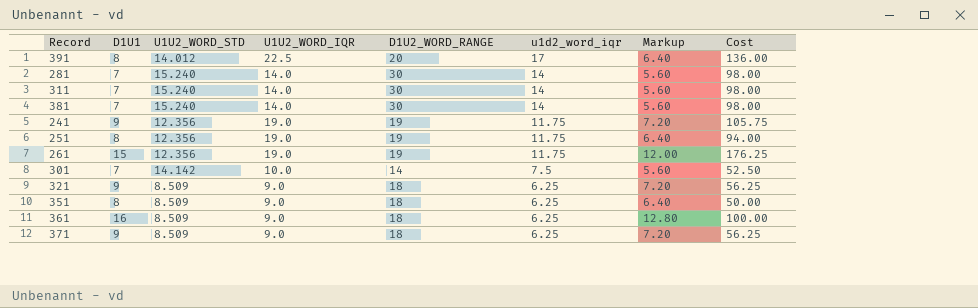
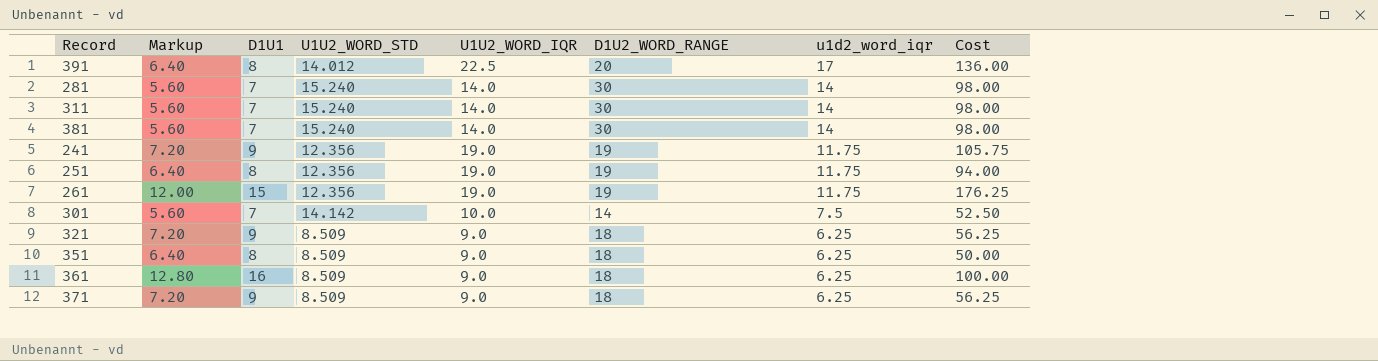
column Markup | position: 7 -> 2

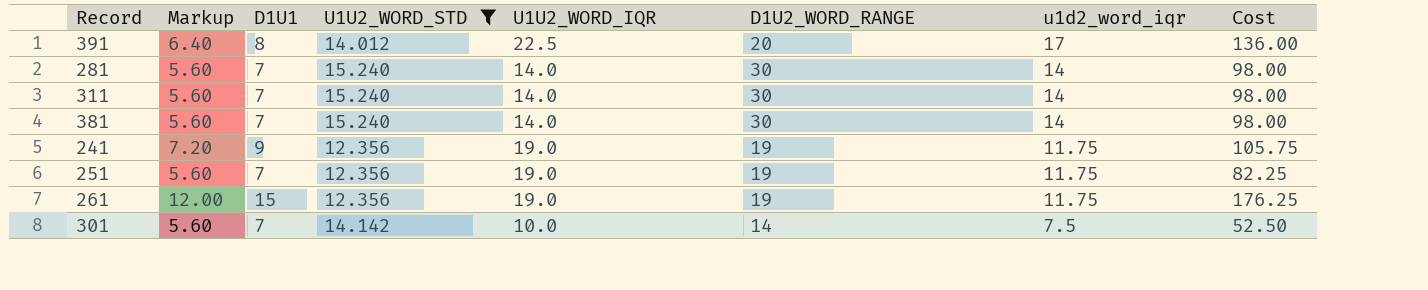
filter: none -> U1U2_WORD_STD != 8.509
251 | Markup: 6.40 -> 5.60
251 | D1U1: 8 -> 7
251 | Cost: 94.00 -> 82.25

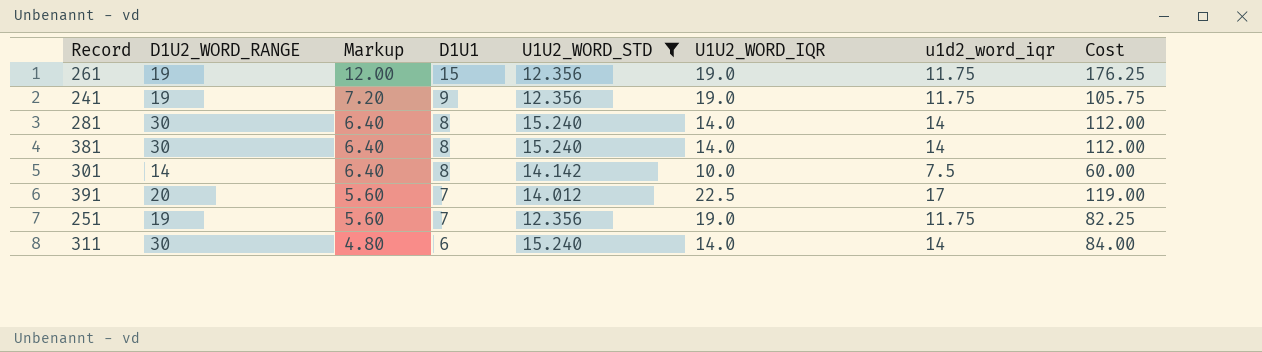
row order: u1d2_word_iqr descending -> Markup descending
column D1U2_WORD_RANGE | position: 6 -> 2
281 | Markup: 5.60 -> 6.40
281 | D1U1: 7 -> 8
281 | Cost: 98.00 -> 112.00
381 | Markup: 5.60 -> 6.40
381 | D1U1: 7 -> 8
381 | Cost: 98.00 -> 112.00
301 | Markup: 5.60 -> 6.40
301 | D1U1: 7 -> 8
301 | Cost: 52.50 -> 60.00
391 | Markup: 6.40 -> 5.60
391 | D1U1: 8 -> 7
391 | Cost: 136.00 -> 119.00
311 | Markup: 5.60 -> 4.80
311 | D1U1: 7 -> 6
311 | Cost: 98.00 -> 84.00

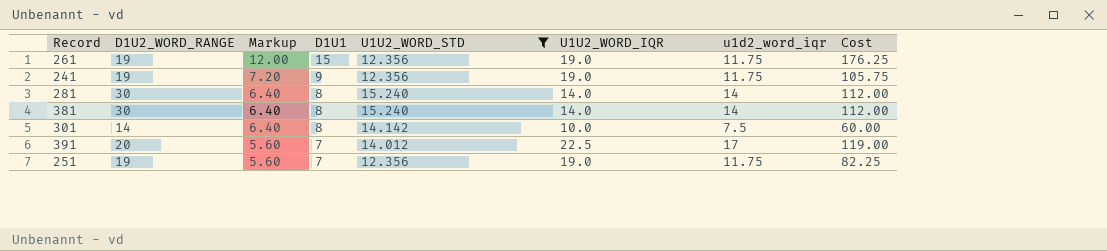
row 311: 30 | 4.80 | 6 | 15.240 | 14.0 | 14 | 84.00 -> none

